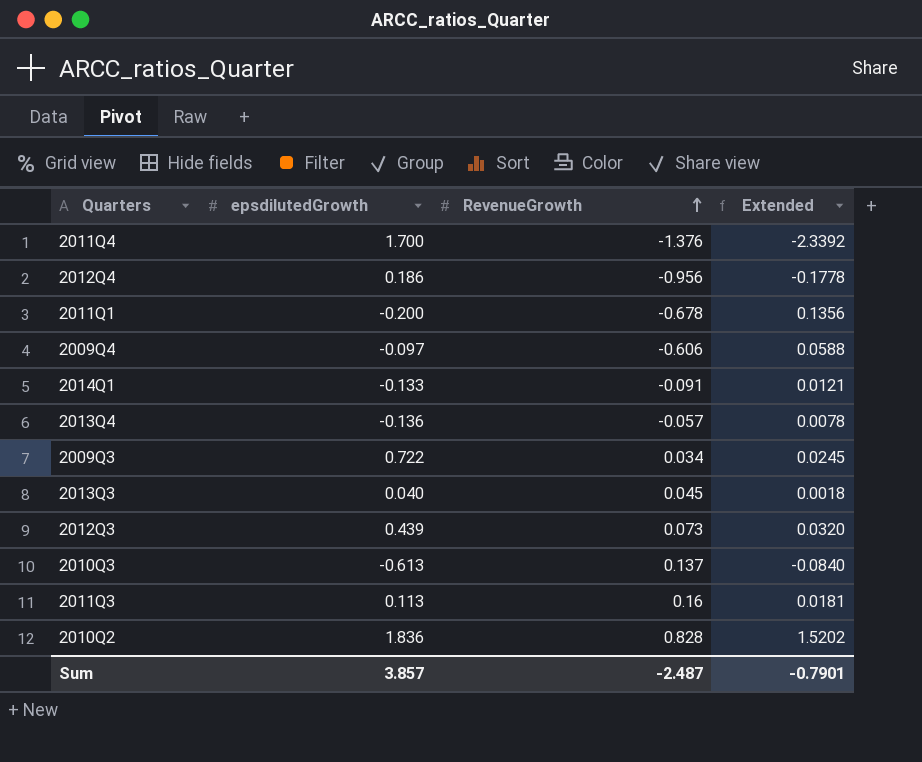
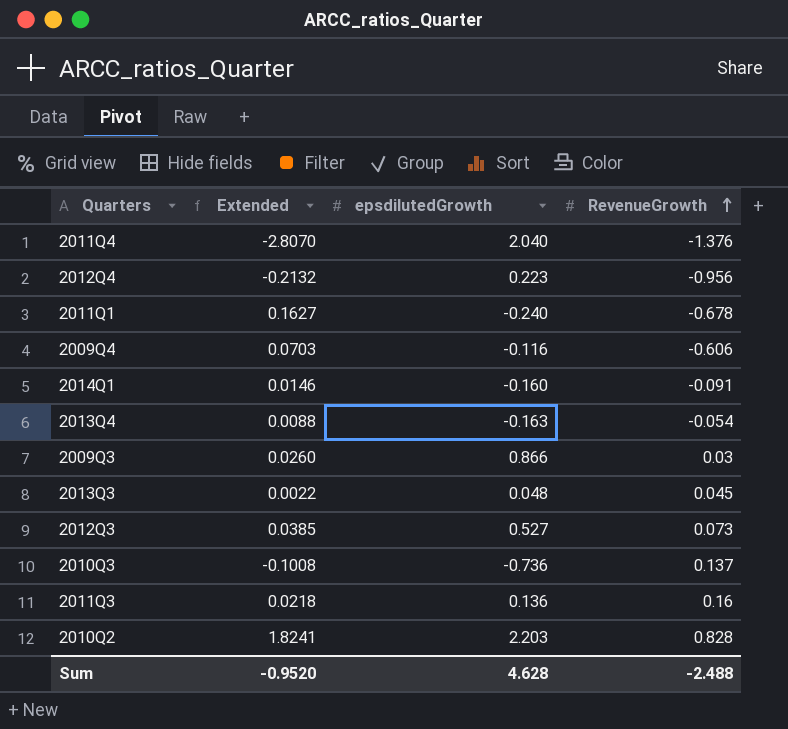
column Extended | position: 4 -> 2
2011Q4 | Extended: -2.3392 -> -2.8070
2011Q4 | epsdilutedGrowth: 1.700 -> 2.040
2012Q4 | Extended: -0.1778 -> -0.2132
2012Q4 | epsdilutedGrowth: 0.186 -> 0.223
2011Q1 | Extended: 0.1356 -> 0.1627
2011Q1 | epsdilutedGrowth: -0.200 -> -0.240
2009Q4 | Extended: 0.0588 -> 0.0703
2009Q4 | epsdilutedGrowth: -0.097 -> -0.116
2014Q1 | Extended: 0.0121 -> 0.0146
2014Q1 | epsdilutedGrowth: -0.133 -> -0.160
2013Q4 | Extended: 0.0078 -> 0.0088
2013Q4 | epsdilutedGrowth: -0.136 -> -0.163
2013Q4 | RevenueGrowth: -0.057 -> -0.054
2009Q3 | Extended: 0.0245 -> 0.0260
2009Q3 | epsdilutedGrowth: 0.722 -> 0.866
2009Q3 | RevenueGrowth: 0.034 -> 0.03
2013Q3 | Extended: 0.0018 -> 0.0022
2013Q3 | epsdilutedGrowth: 0.040 -> 0.048
2012Q3 | Extended: 0.0320 -> 0.0385
2012Q3 | epsdilutedGrowth: 0.439 -> 0.527
2010Q3 | Extended: -0.0840 -> -0.1008
2010Q3 | epsdilutedGrowth: -0.613 -> -0.736
2011Q3 | Extended: 0.0181 -> 0.0218
2011Q3 | epsdilutedGrowth: 0.113 -> 0.136
2010Q2 | Extended: 1.5202 -> 1.8241
2010Q2 | epsdilutedGrowth: 1.836 -> 2.203
Sum | Extended: -0.7901 -> -0.9520
Sum | epsdilutedGrowth: 3.857 -> 4.628
Sum | RevenueGrowth: -2.487 -> -2.488

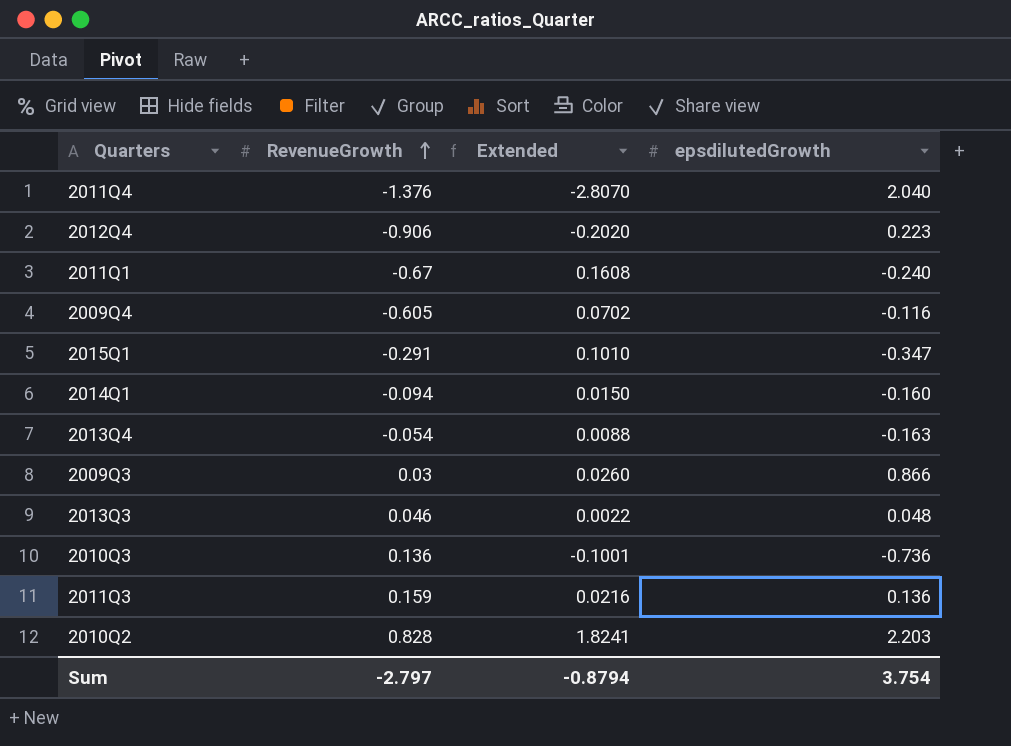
column RevenueGrowth | position: 4 -> 2
row 2012Q3: 0.0385 | 0.527 | 0.073 -> none
2012Q4 | RevenueGrowth: -0.956 -> -0.906
2012Q4 | Extended: -0.2132 -> -0.2020
2011Q1 | RevenueGrowth: -0.678 -> -0.67
2011Q1 | Extended: 0.1627 -> 0.1608
2009Q4 | RevenueGrowth: -0.606 -> -0.605
2009Q4 | Extended: 0.0703 -> 0.0702
row 2015Q1: none -> -0.291 | 0.1010 | -0.347
2014Q1 | RevenueGrowth: -0.091 -> -0.094
2014Q1 | Extended: 0.0146 -> 0.0150
2013Q3 | RevenueGrowth: 0.045 -> 0.046
2010Q3 | RevenueGrowth: 0.137 -> 0.136
2010Q3 | Extended: -0.1008 -> -0.1001
2011Q3 | RevenueGrowth: 0.16 -> 0.159
2011Q3 | Extended: 0.0218 -> 0.0216
Sum | RevenueGrowth: -2.488 -> -2.797
Sum | Extended: -0.9520 -> -0.8794
Sum | epsdilutedGrowth: 4.628 -> 3.754

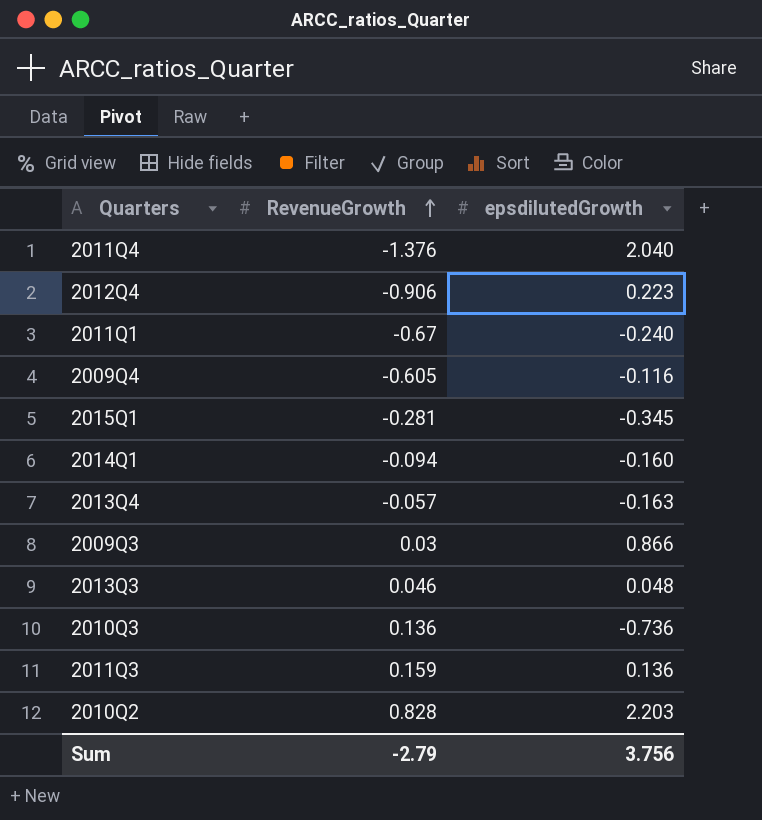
column Extended | formula: [RevenueGrowth] * [epsdilutedGrowth] -> none
2015Q1 | RevenueGrowth: -0.291 -> -0.281
2015Q1 | epsdilutedGrowth: -0.347 -> -0.345
2013Q4 | RevenueGrowth: -0.054 -> -0.057
Sum | RevenueGrowth: -2.797 -> -2.79
Sum | epsdilutedGrowth: 3.754 -> 3.756

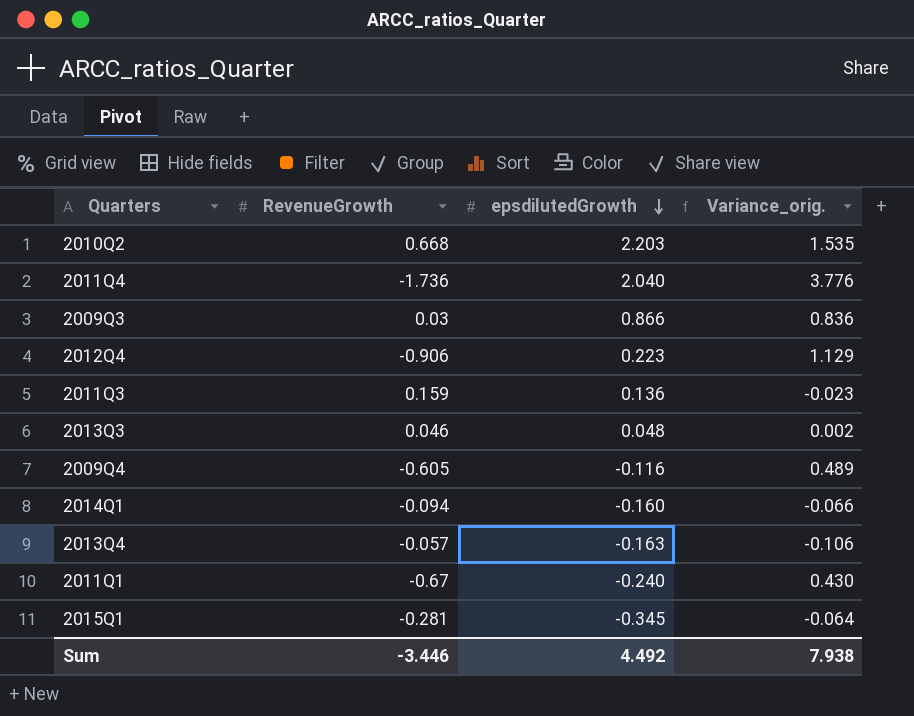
row order: RevenueGrowth ascending -> epsdilutedGrowth descending
column Variance_orig. | formula: none -> [epsdilutedGrowth] - [RevenueGrowth]
row 2010Q3: 0.136 | -0.736 -> none
2010Q2 | RevenueGrowth: 0.828 -> 0.668
2011Q4 | RevenueGrowth: -1.376 -> -1.736
Sum | RevenueGrowth: -2.79 -> -3.446
Sum | epsdilutedGrowth: 3.756 -> 4.492

